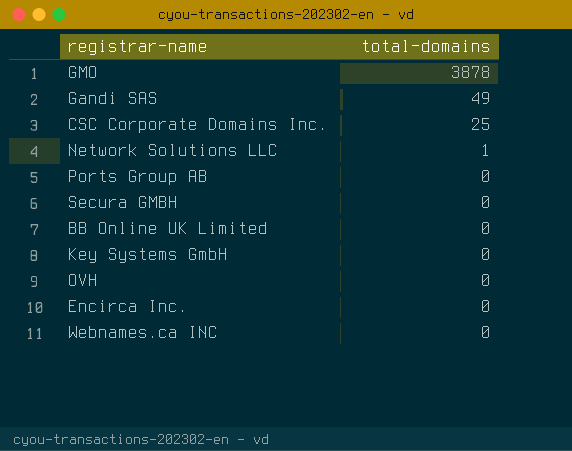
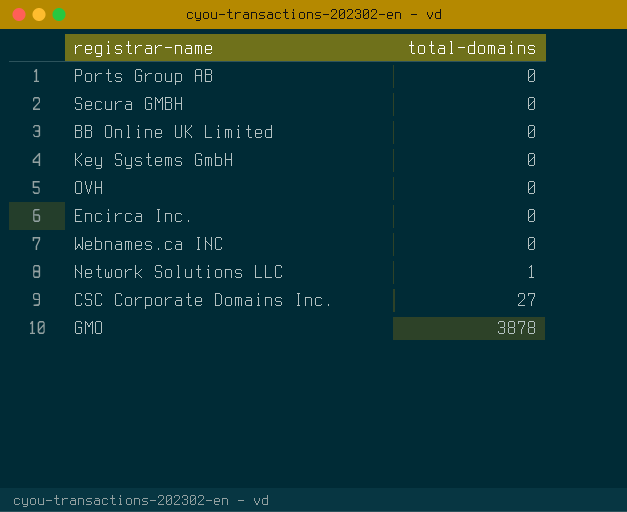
row order: total-domains descending -> total-domains ascending
row Gandi SAS: 49 -> none
CSC Corporate Domains Inc. | total-domains: 25 -> 27

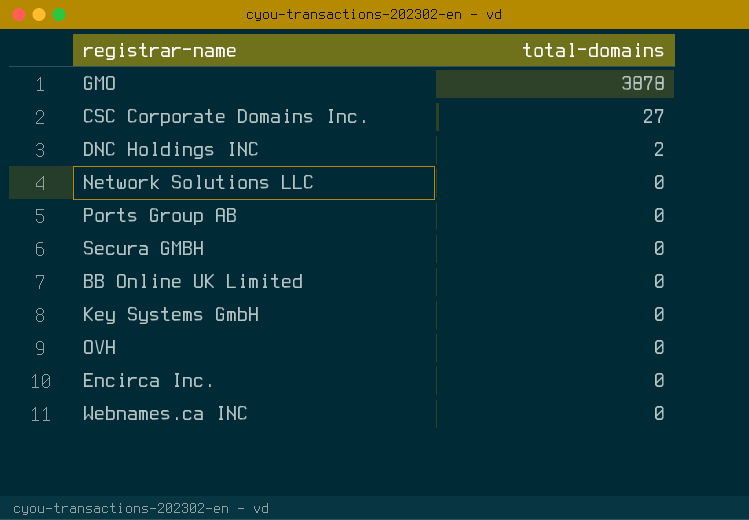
row order: total-domains ascending -> total-domains descending
row DNC Holdings INC: none -> 2
Network Solutions LLC | total-domains: 1 -> 0

